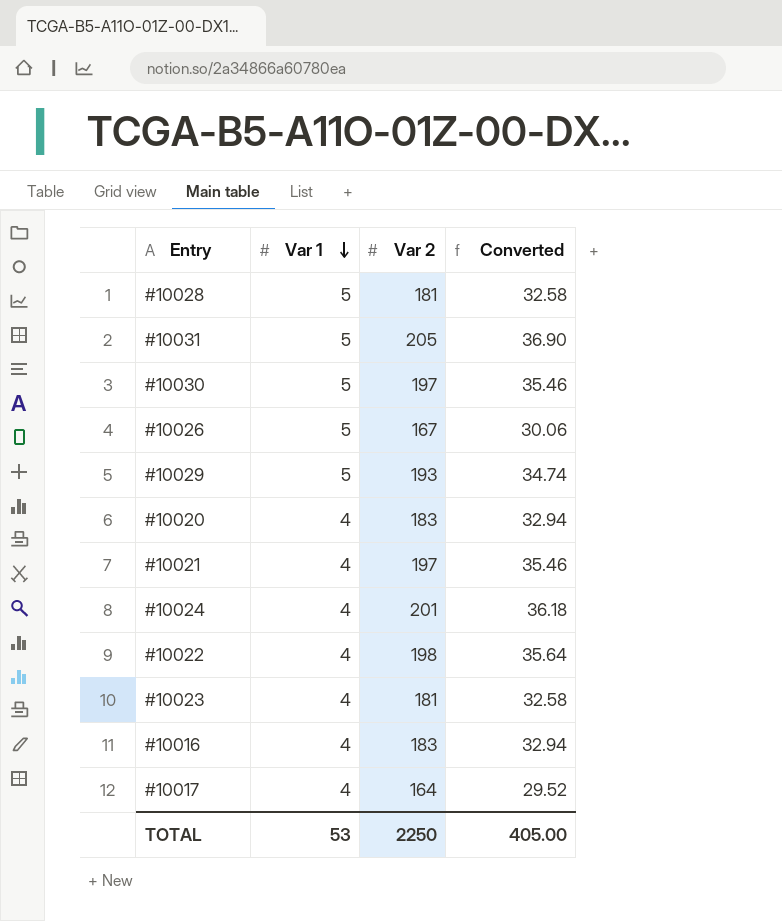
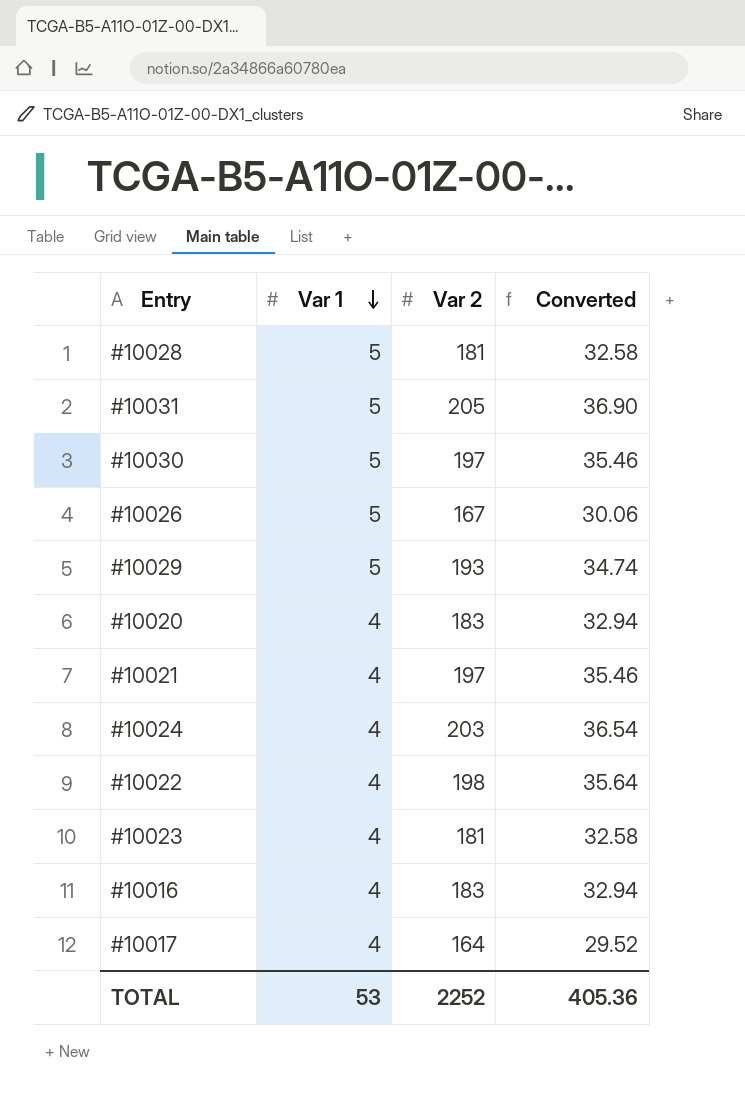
#10024 | Var 2: 201 -> 203
#10024 | Converted: 36.18 -> 36.54
TOTAL | Var 2: 2250 -> 2252
TOTAL | Converted: 405.00 -> 405.36

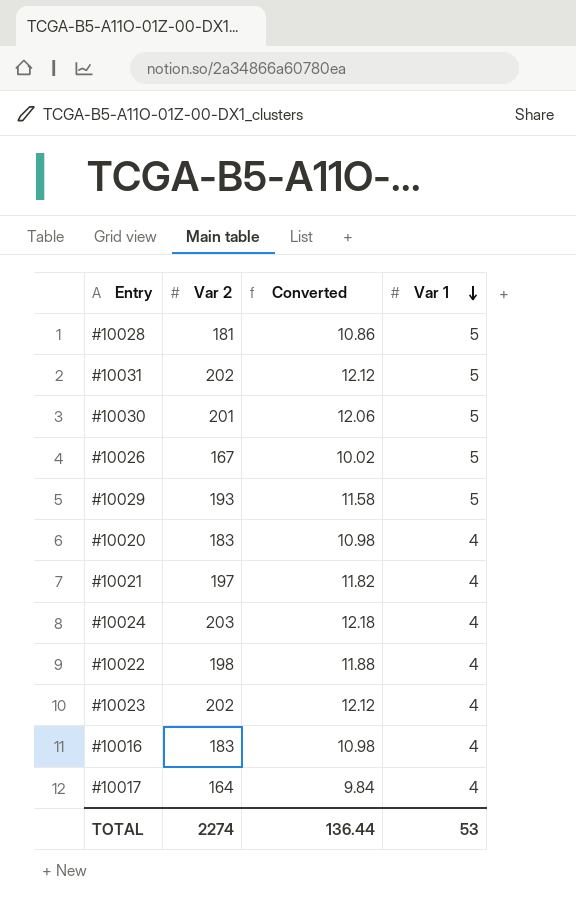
column Converted | formula: [Var 2] * 0.18 -> [Var 2] * 0.06
column Var 1 | position: 2 -> 4
#10031 | Var 2: 205 -> 202
#10030 | Var 2: 197 -> 201
#10023 | Var 2: 181 -> 202
TOTAL | Var 2: 2252 -> 2274
TOTAL | Converted: 405.36 -> 136.44

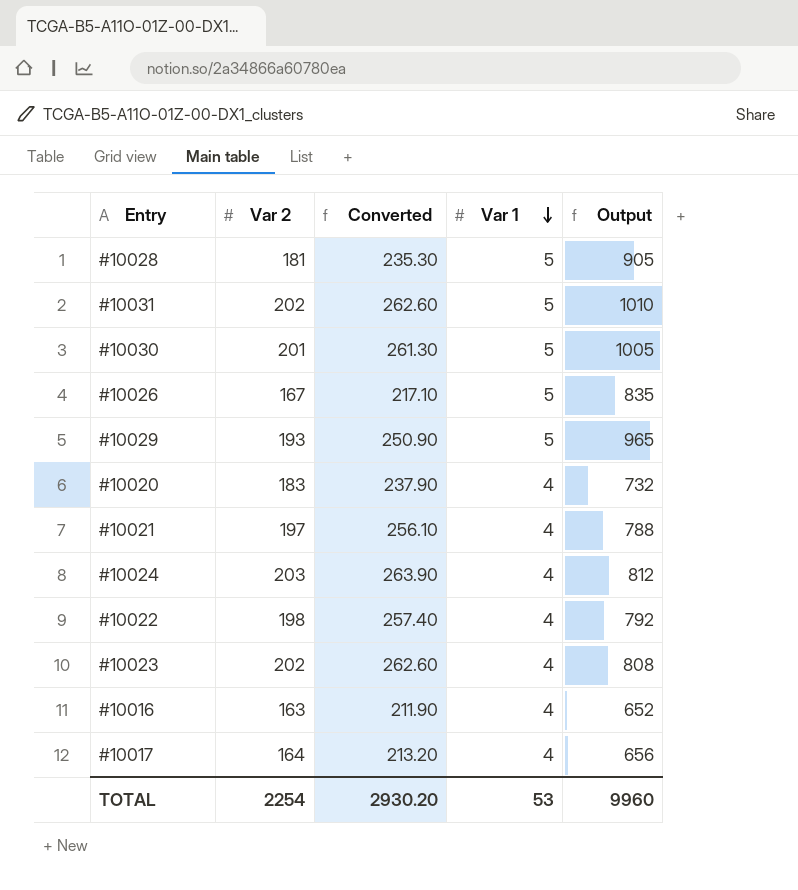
column Converted | formula: [Var 2] * 0.06 -> [Var 2] * 1.3
column Output | formula: none -> [Var 2] * [Var 1]
#10016 | Var 2: 183 -> 163
TOTAL | Var 2: 2274 -> 2254
TOTAL | Converted: 136.44 -> 2930.20

